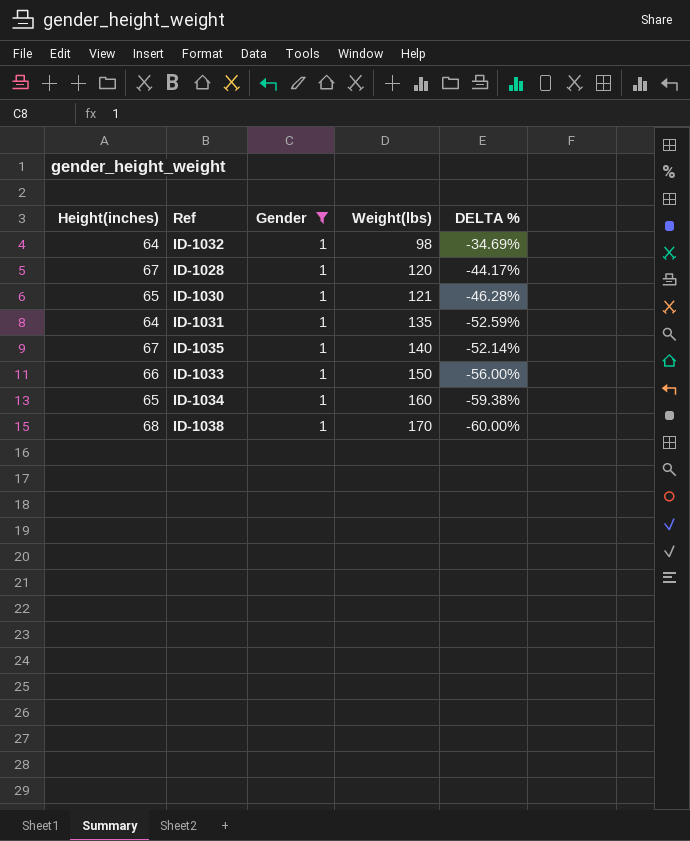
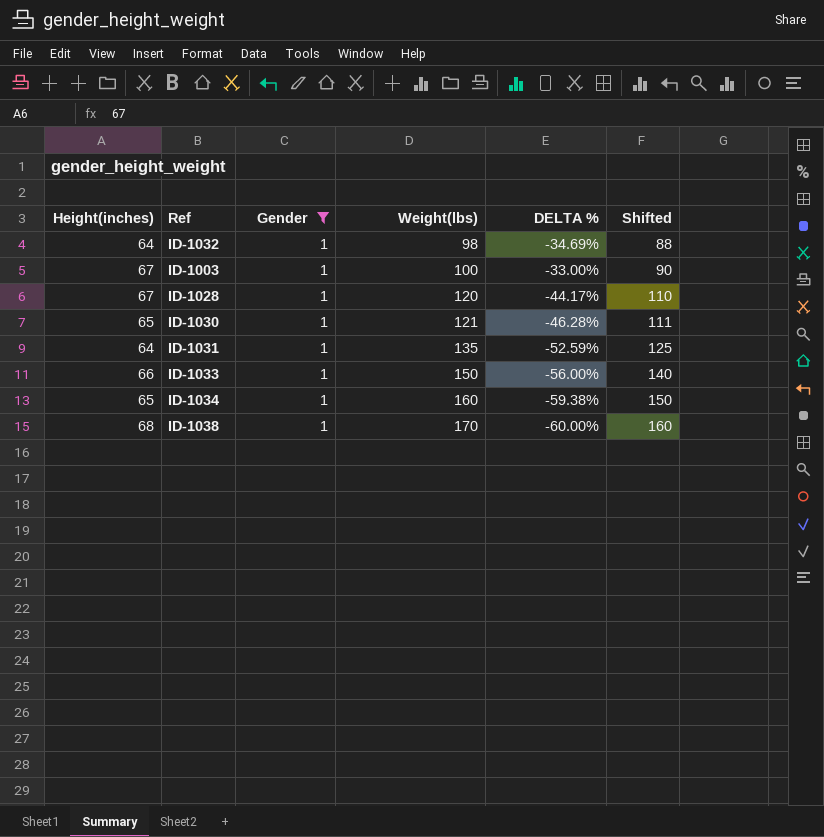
column Shifted | formula: none -> [Weight(lbs)] - 10
row ID-1035: 67 | 1 | 140 | -52.14% -> none
row ID-1003: none -> 67 | 1 | 100 | -33.00% | 90

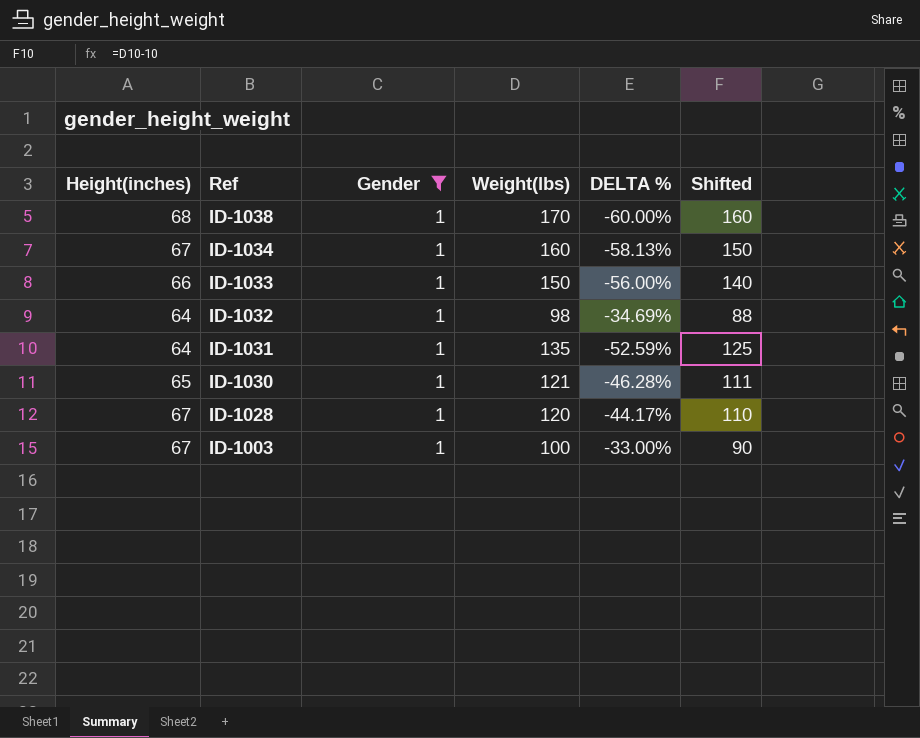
row order: Weight(lbs) ascending -> Ref descending
ID-1034 | Height(inches): 65 -> 67
ID-1034 | DELTA %: -59.38% -> -58.13%

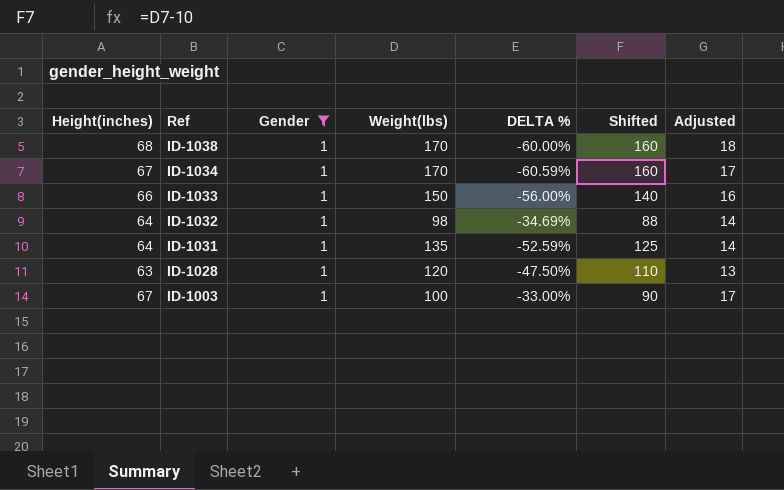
column Adjusted | formula: none -> [Height(inches)] - 50
row ID-1030: 65 | 1 | 121 | -46.28% | 111 -> none
ID-1034 | Weight(lbs): 160 -> 170
ID-1034 | DELTA %: -58.13% -> -60.59%
ID-1034 | Shifted: 150 -> 160
ID-1028 | Height(inches): 67 -> 63
ID-1028 | DELTA %: -44.17% -> -47.50%

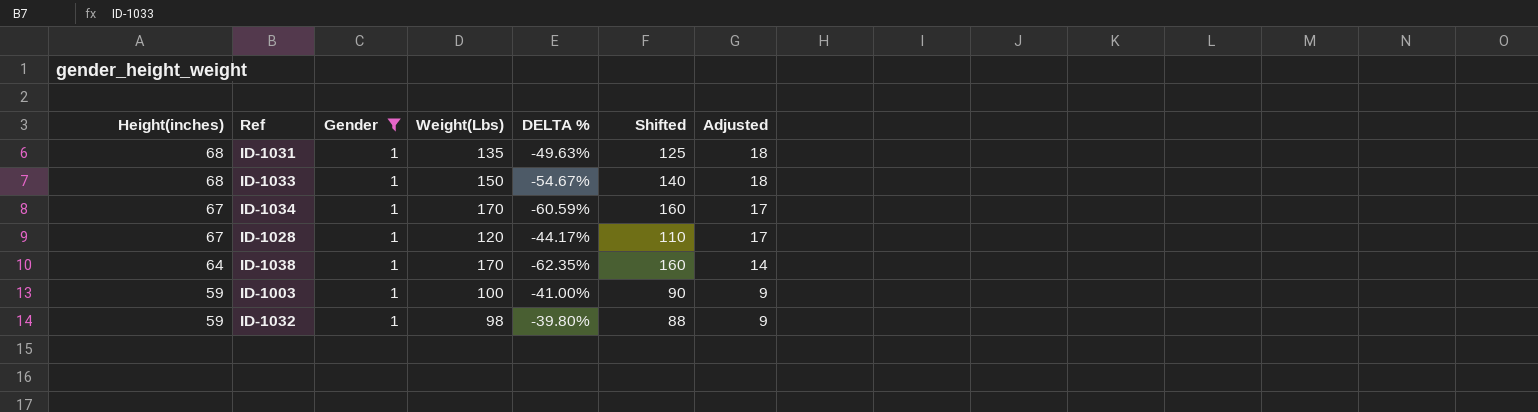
row order: Ref descending -> Height(inches) descending
column name: Weight(lbs) -> Weight(Lbs)
ID-1031 | Height(inches): 64 -> 68
ID-1031 | DELTA %: -52.59% -> -49.63%
ID-1031 | Adjusted: 14 -> 18
ID-1033 | Height(inches): 66 -> 68
ID-1033 | DELTA %: -56.00% -> -54.67%
ID-1033 | Adjusted: 16 -> 18
ID-1028 | Height(inches): 63 -> 67
ID-1028 | DELTA %: -47.50% -> -44.17%
ID-1028 | Adjusted: 13 -> 17
ID-1038 | Height(inches): 68 -> 64
ID-1038 | DELTA %: -60.00% -> -62.35%
ID-1038 | Adjusted: 18 -> 14
ID-1003 | Height(inches): 67 -> 59
ID-1003 | DELTA %: -33.00% -> -41.00%
ID-1003 | Adjusted: 17 -> 9
ID-1032 | Height(inches): 64 -> 59
ID-1032 | DELTA %: -34.69% -> -39.80%
ID-1032 | Adjusted: 14 -> 9

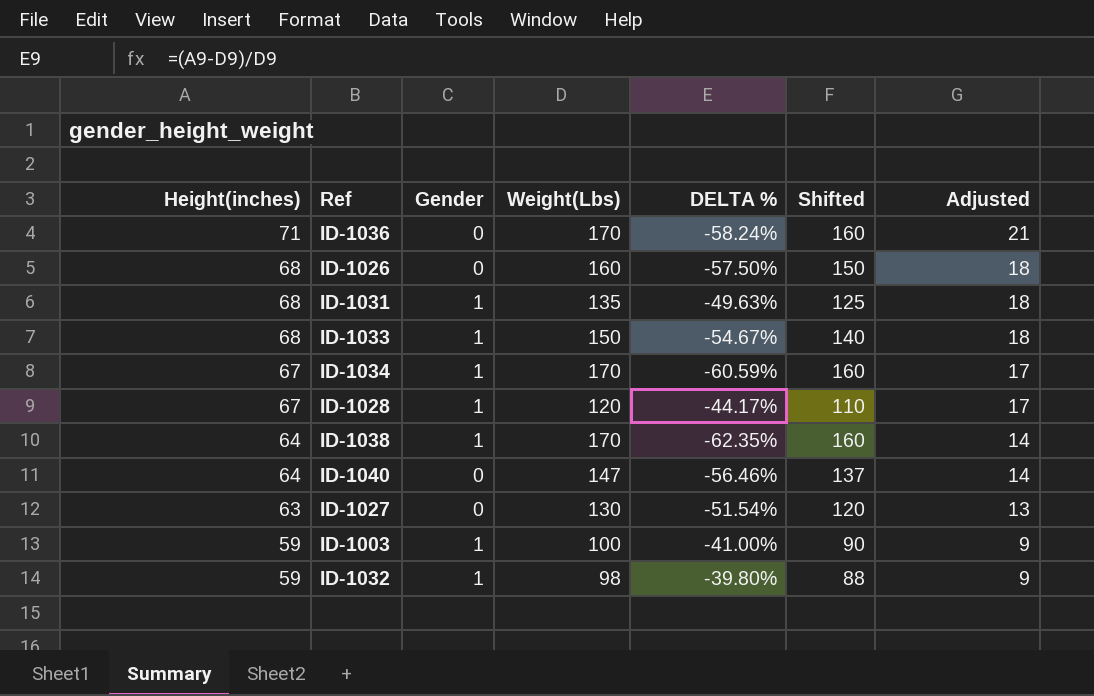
filter: Gender = 1 -> none

